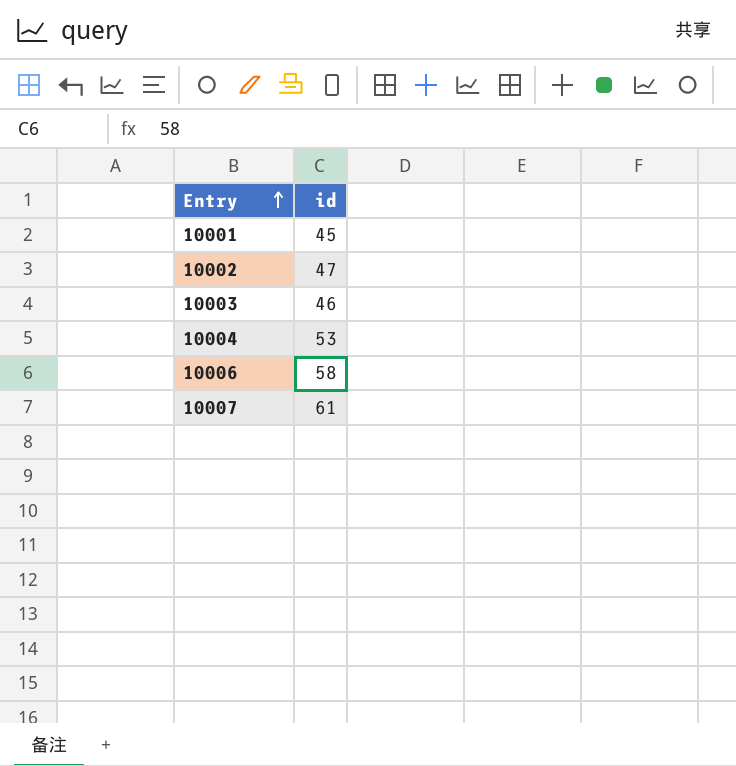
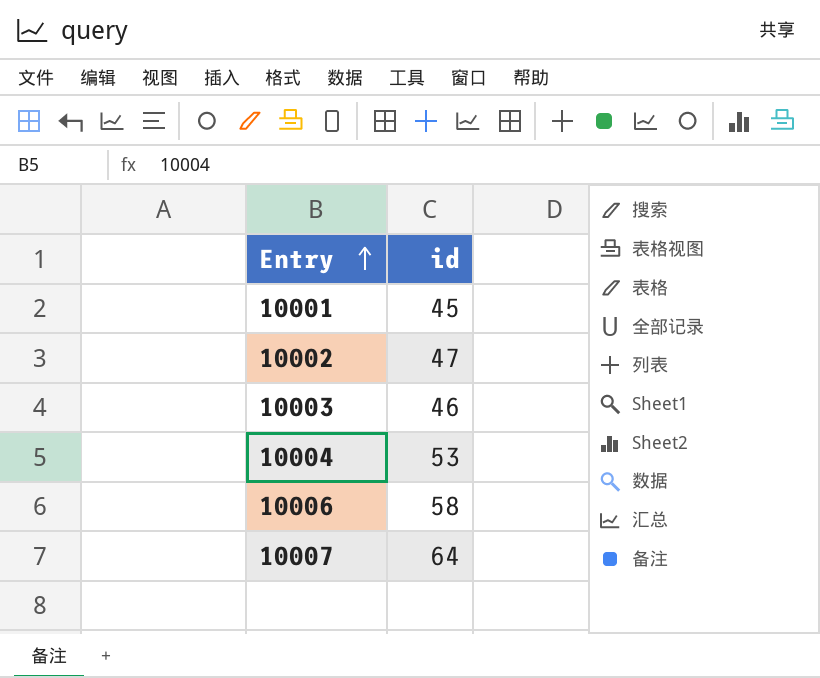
10007 | id: 61 -> 64

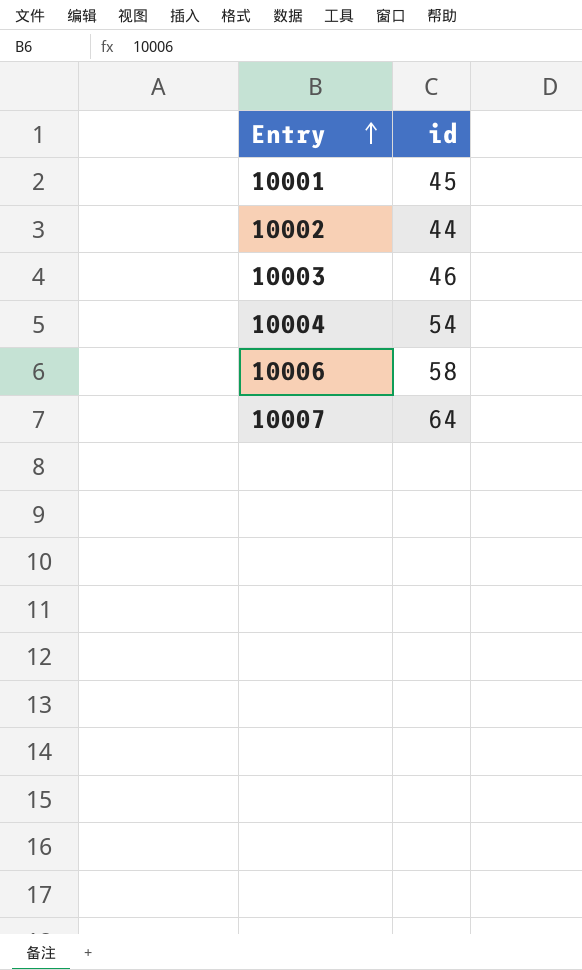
10002 | id: 47 -> 44
10004 | id: 53 -> 54

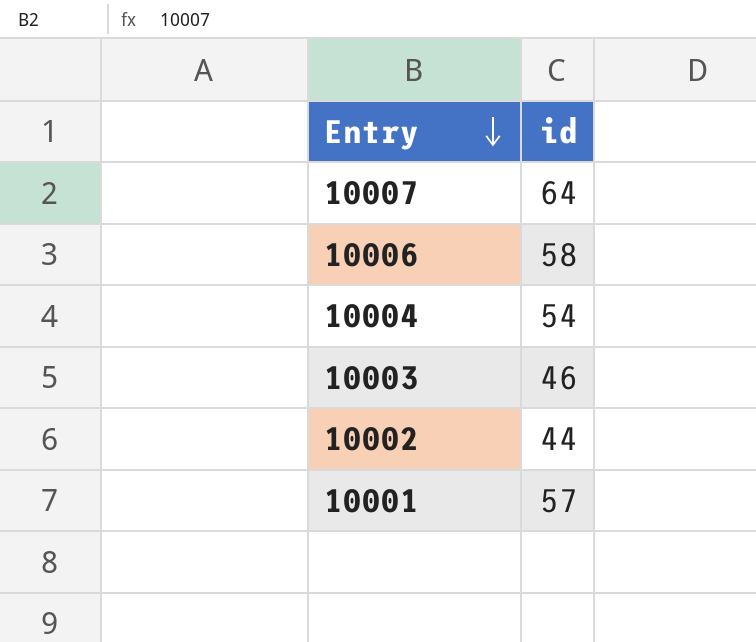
row order: Entry ascending -> Entry descending
10001 | id: 45 -> 57

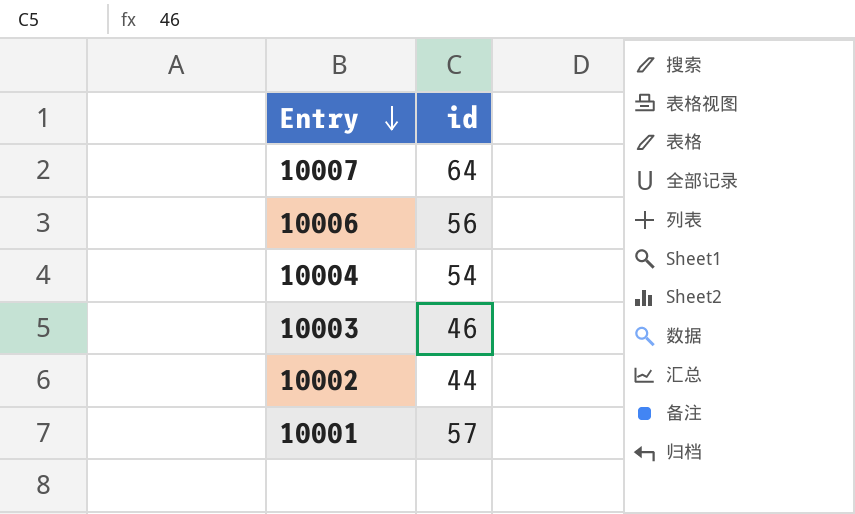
10006 | id: 58 -> 56

